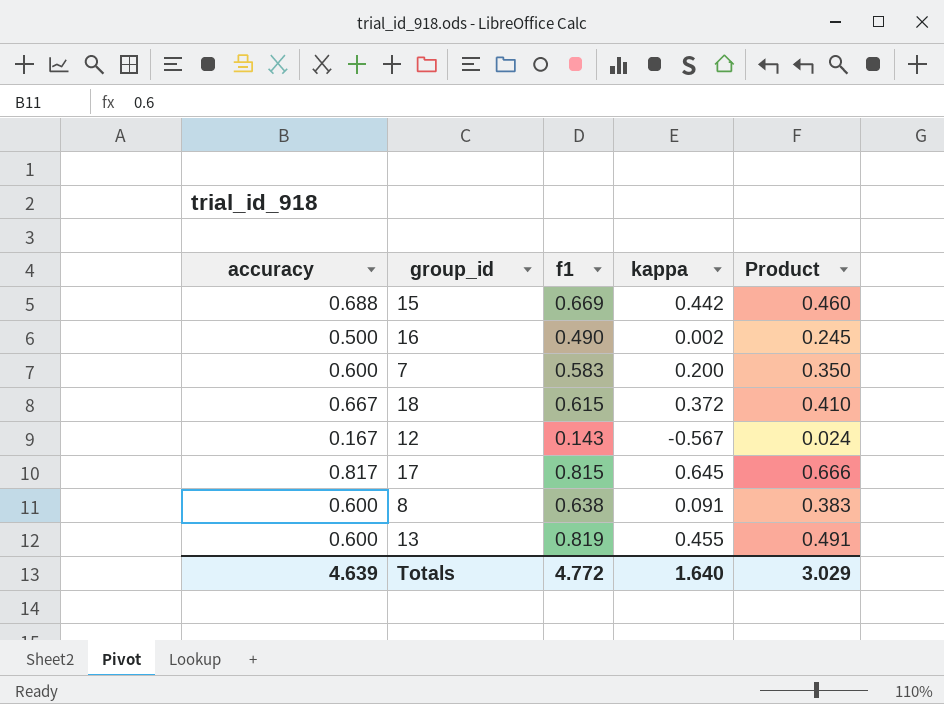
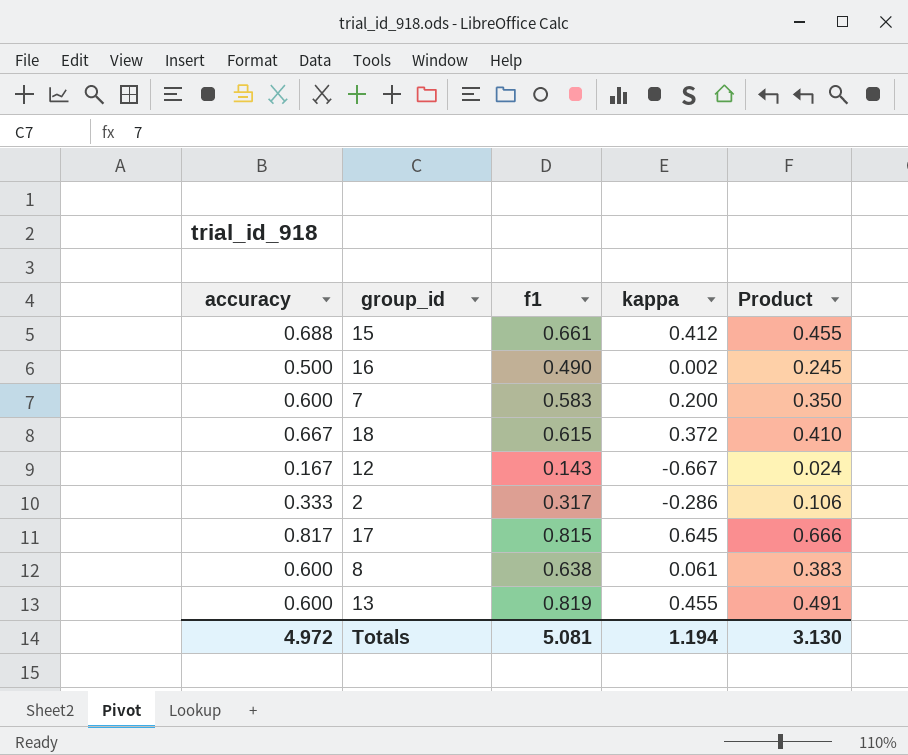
15 | f1: 0.669 -> 0.661
15 | kappa: 0.442 -> 0.412
15 | Product: 0.460 -> 0.455
12 | kappa: -0.567 -> -0.667
row 2: none -> 0.333 | 0.317 | -0.286 | 0.106
8 | kappa: 0.091 -> 0.061
Totals | accuracy: 4.639 -> 4.972
Totals | f1: 4.772 -> 5.081
Totals | kappa: 1.640 -> 1.194
Totals | Product: 3.029 -> 3.130

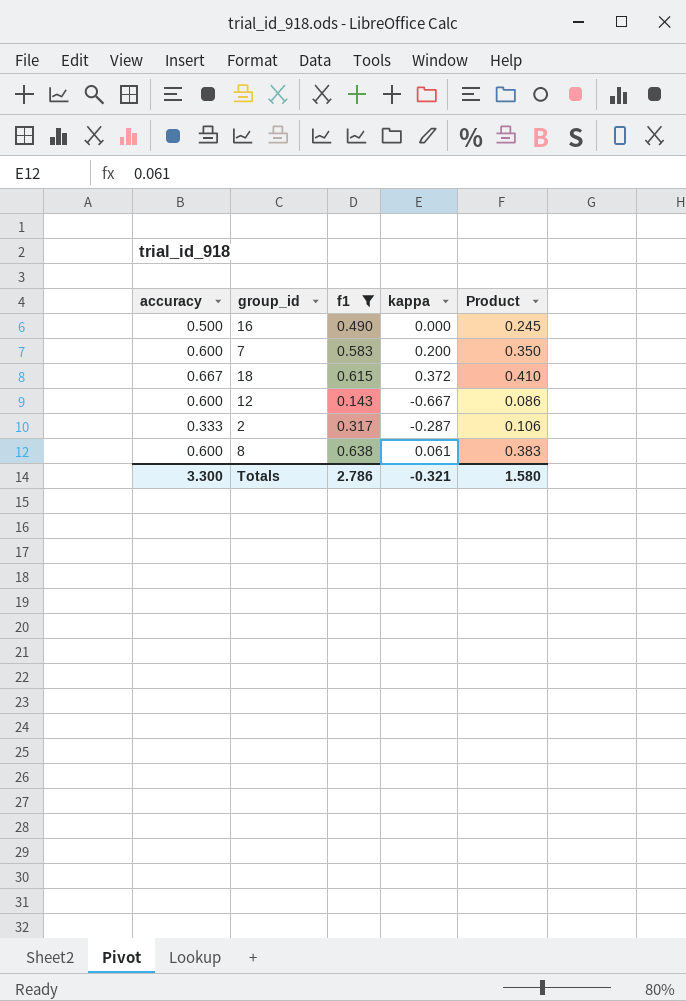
filter: none -> f1 <= 0.638
16 | kappa: 0.002 -> 0.000
12 | accuracy: 0.167 -> 0.600
12 | Product: 0.024 -> 0.086
2 | kappa: -0.286 -> -0.287
Totals | accuracy: 4.972 -> 3.300
Totals | f1: 5.081 -> 2.786
Totals | kappa: 1.194 -> -0.321
Totals | Product: 3.130 -> 1.580

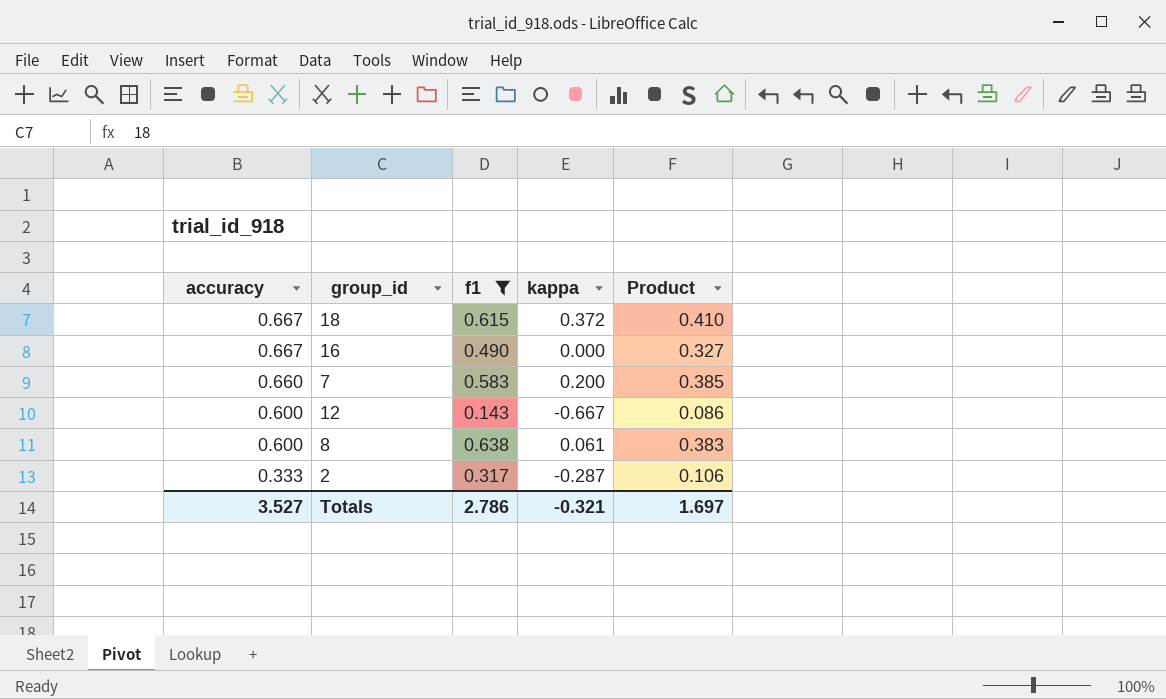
row order: none -> accuracy descending
16 | accuracy: 0.500 -> 0.667
16 | Product: 0.245 -> 0.327
7 | accuracy: 0.600 -> 0.660
7 | Product: 0.350 -> 0.385
Totals | accuracy: 3.300 -> 3.527
Totals | Product: 1.580 -> 1.697

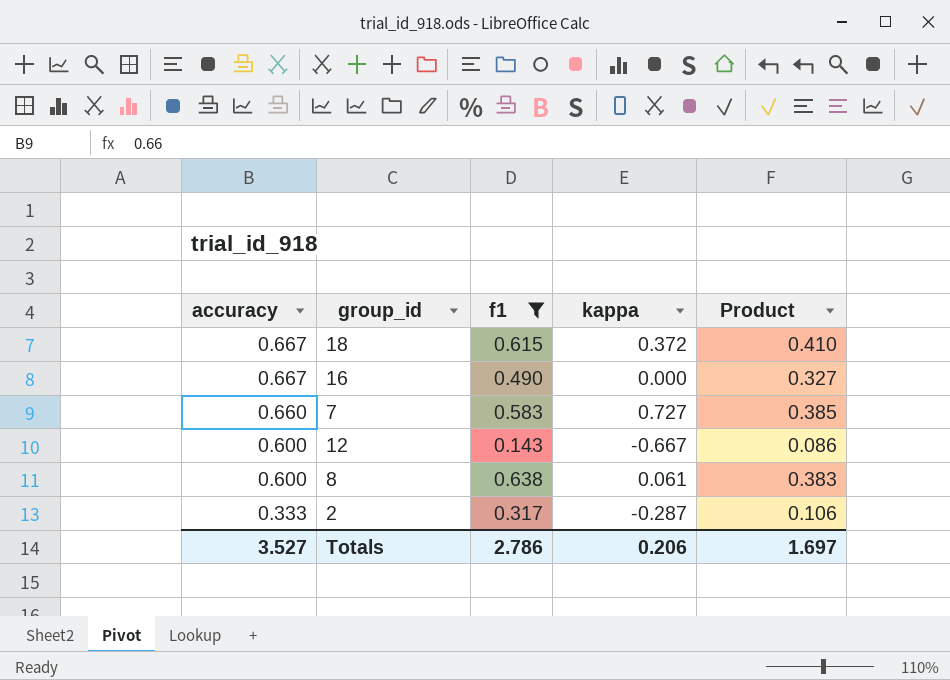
7 | kappa: 0.200 -> 0.727
Totals | kappa: -0.321 -> 0.206

